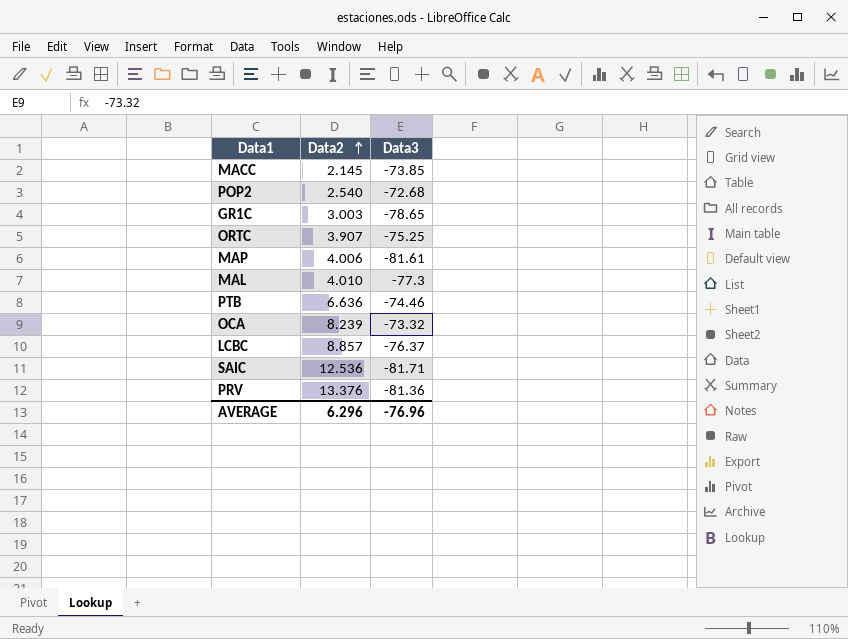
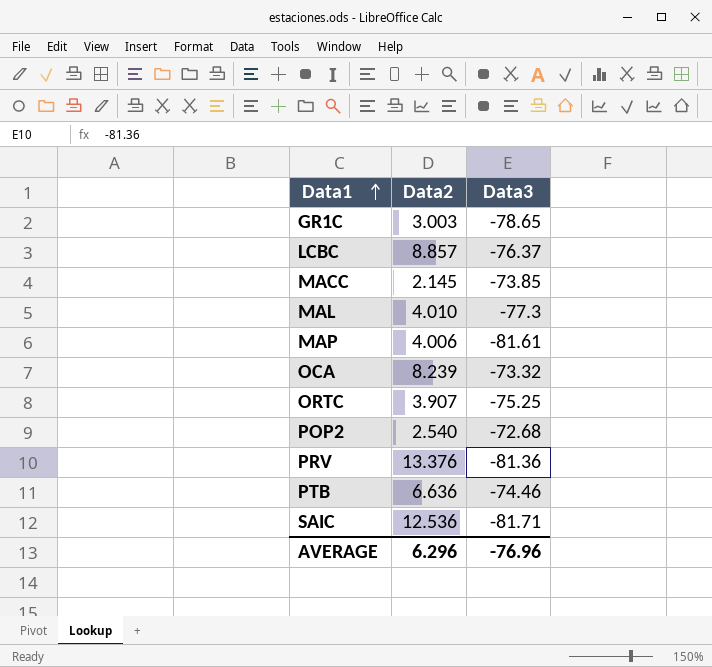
row order: Data2 ascending -> Data1 ascending

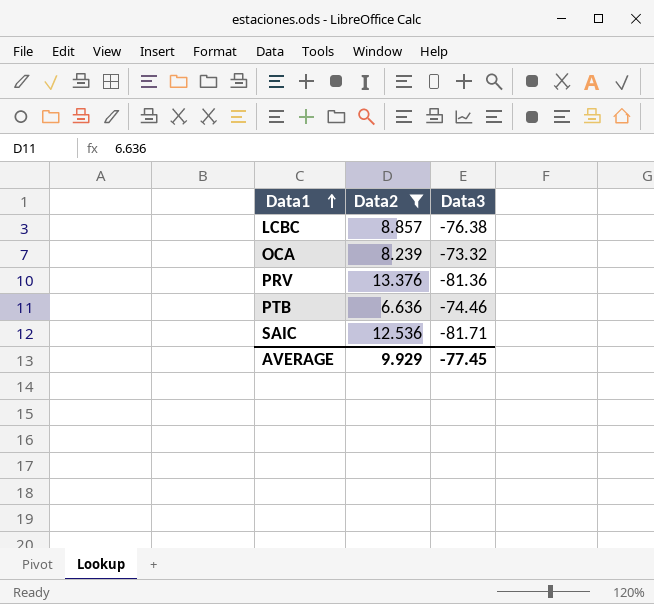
filter: none -> Data2 >= 6.636
LCBC | Data3: -76.37 -> -76.38
AVERAGE | Data2: 6.296 -> 9.929
AVERAGE | Data3: -76.96 -> -77.45

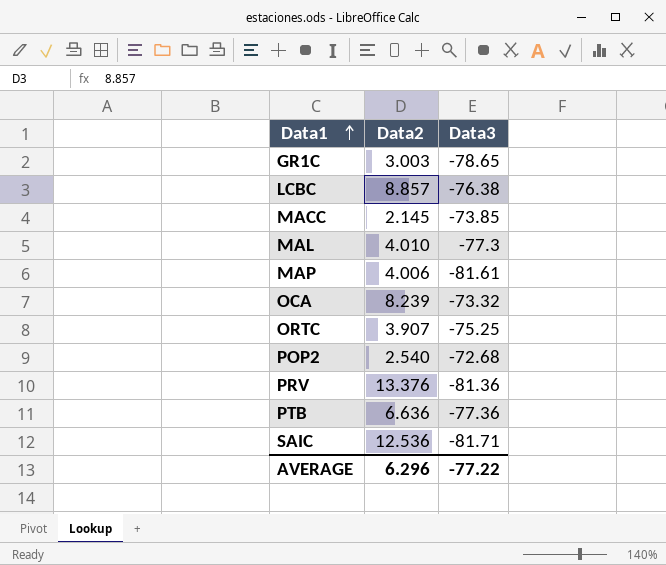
filter: Data2 >= 6.636 -> none
PTB | Data3: -74.46 -> -77.36
AVERAGE | Data2: 9.929 -> 6.296
AVERAGE | Data3: -77.45 -> -77.22

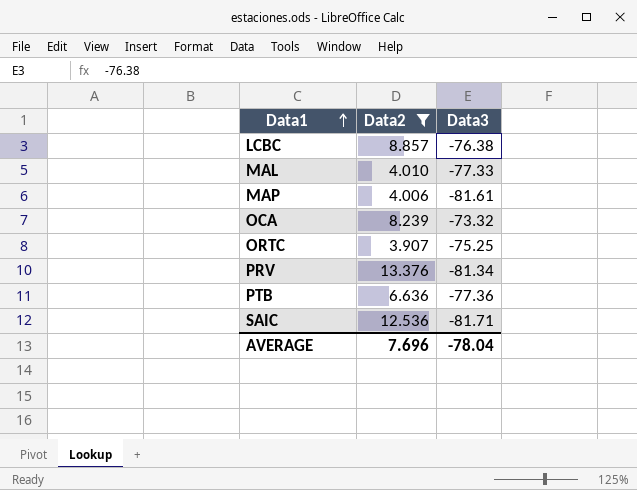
filter: none -> Data2 >= 3.907
MAL | Data3: -77.3 -> -77.33
PRV | Data3: -81.36 -> -81.34
AVERAGE | Data2: 6.296 -> 7.696
AVERAGE | Data3: -77.22 -> -78.04

